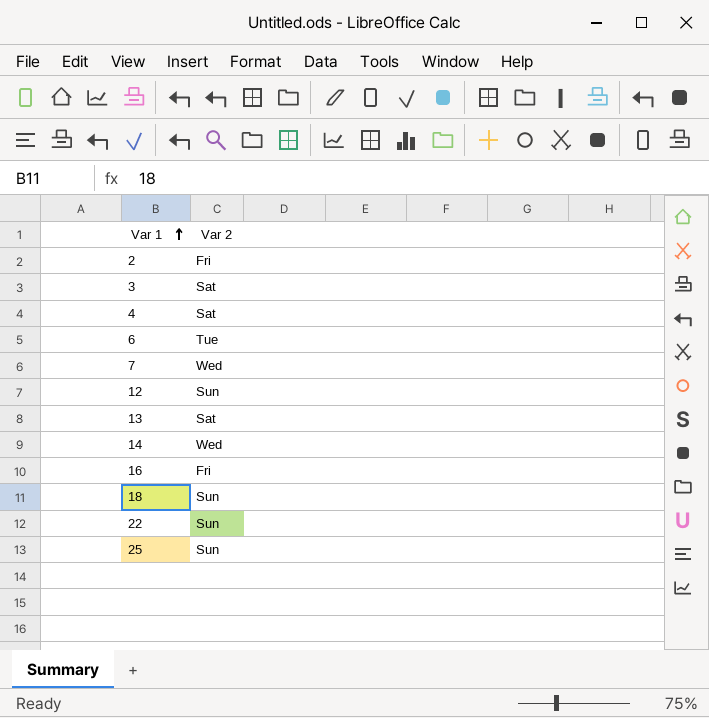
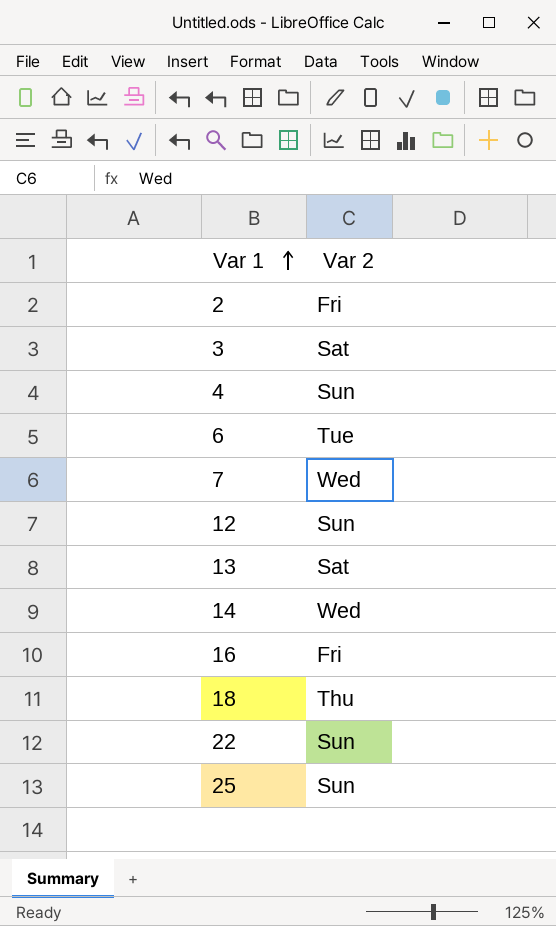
4 | Var 2: Sat -> Sun
18 | Var 2: Sun -> Thu

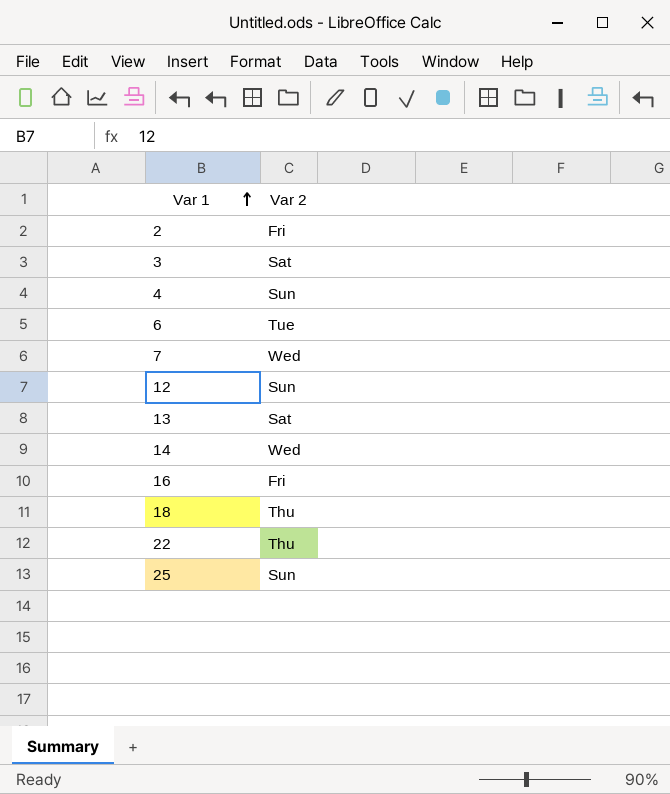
22 | Var 2: Sun -> Thu

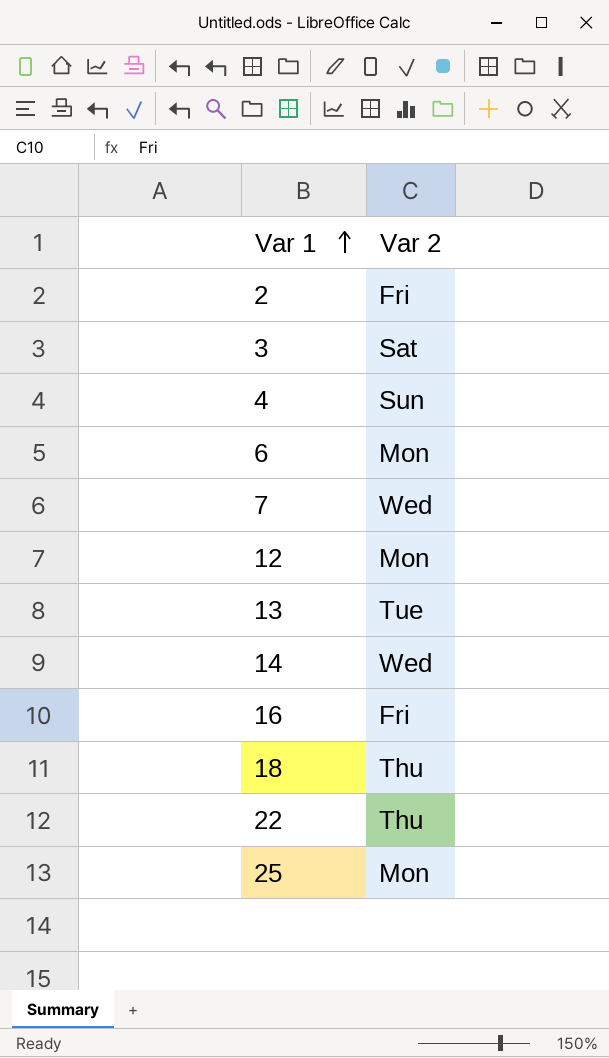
6 | Var 2: Tue -> Mon
12 | Var 2: Sun -> Mon
13 | Var 2: Sat -> Tue
25 | Var 2: Sun -> Mon

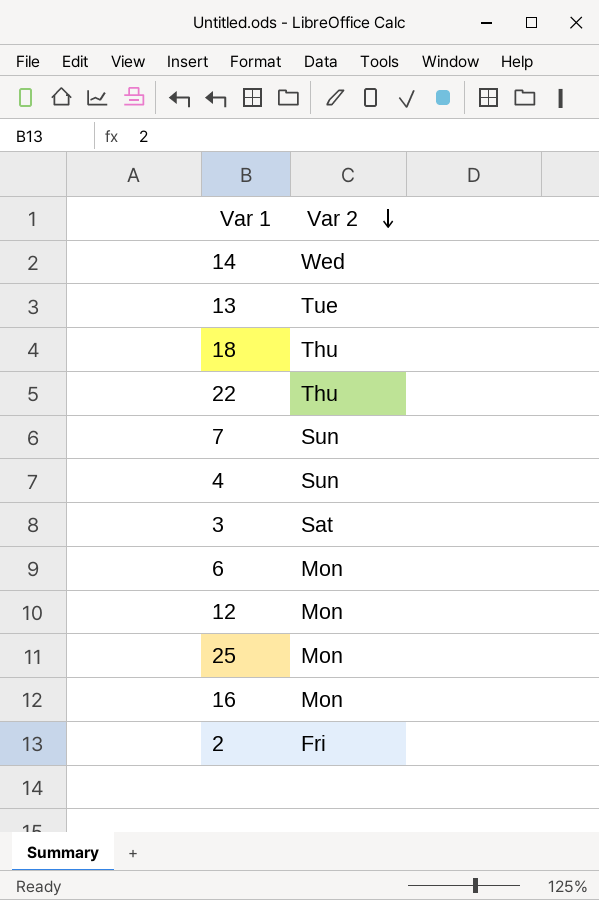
row order: Var 1 ascending -> Var 2 descending
7 | Var 2: Wed -> Sun
16 | Var 2: Fri -> Mon

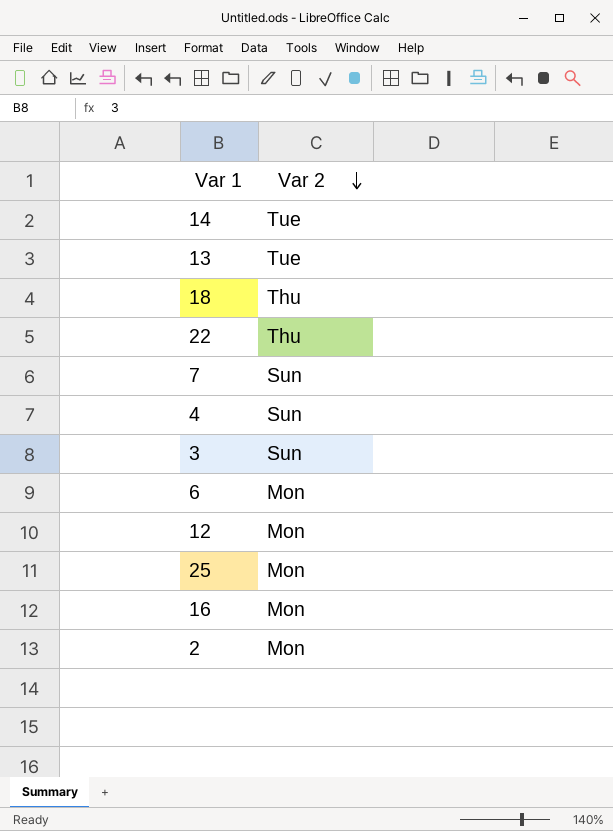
14 | Var 2: Wed -> Tue
3 | Var 2: Sat -> Sun
2 | Var 2: Fri -> Mon

